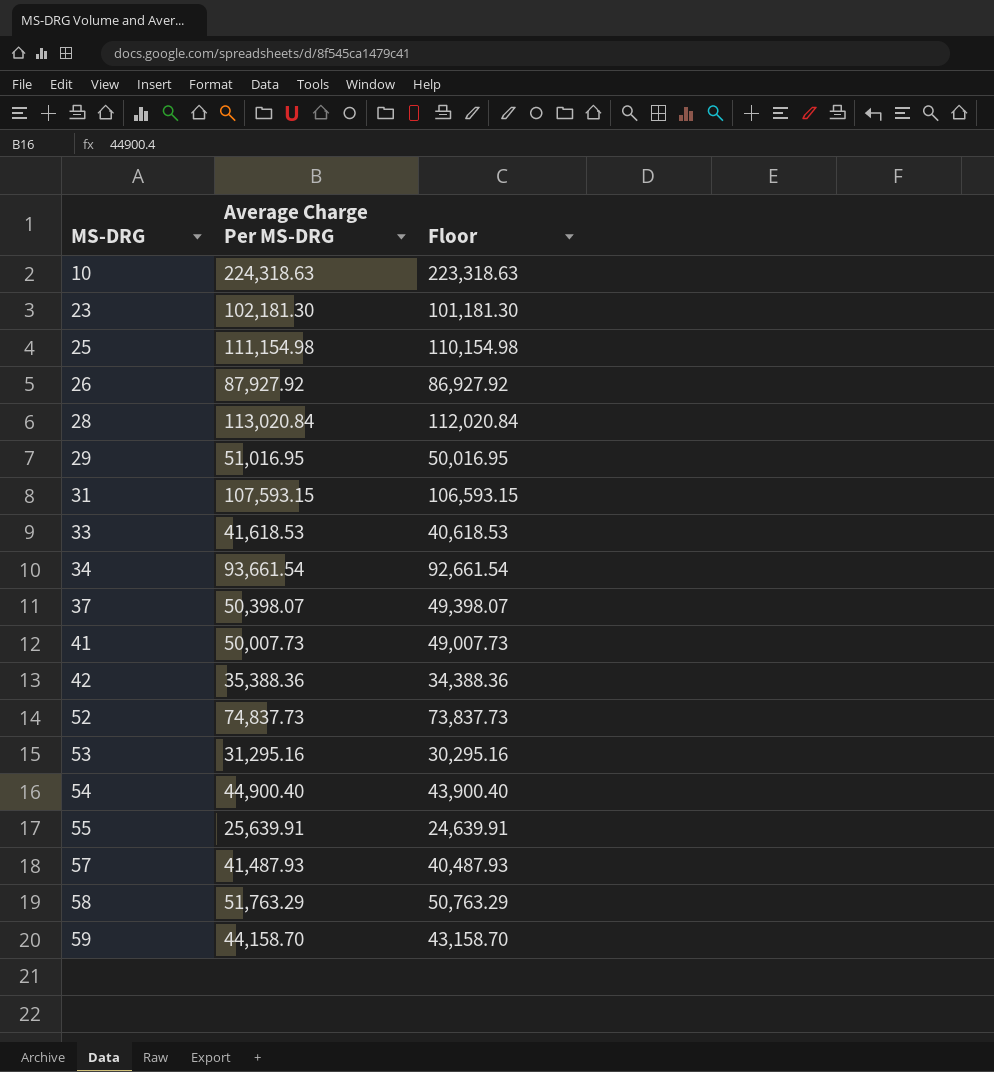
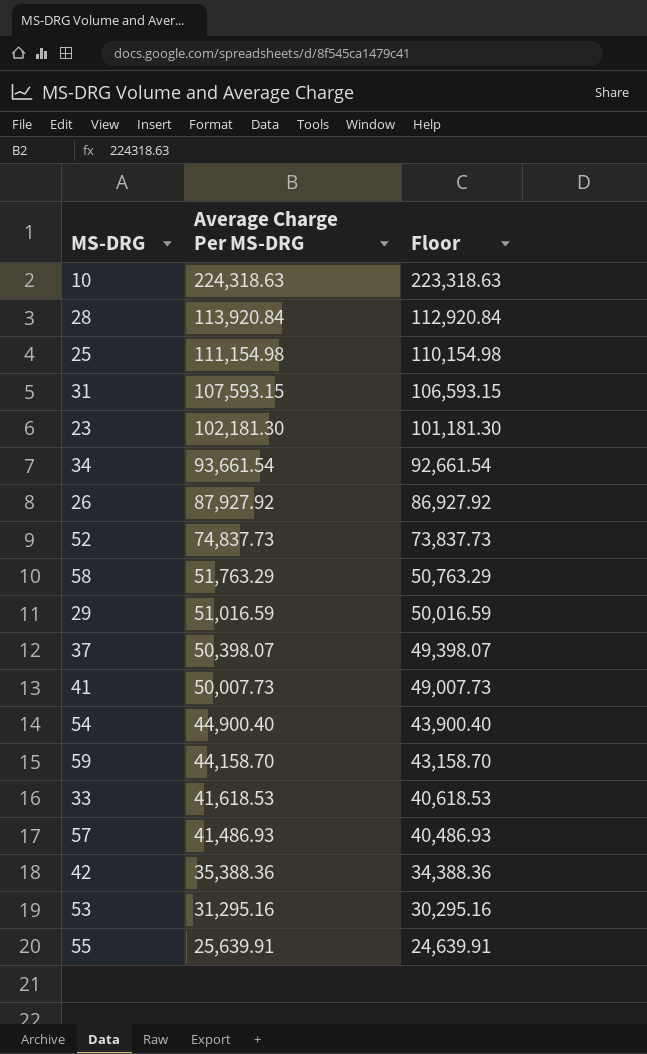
row order: MS-DRG ascending -> Average Charge Per MS-DRG descending
28 | Average Charge Per MS-DRG: 113,020.84 -> 113,920.84
28 | Floor: 112,020.84 -> 112,920.84
29 | Average Charge Per MS-DRG: 51,016.95 -> 51,016.59
29 | Floor: 50,016.95 -> 50,016.59
57 | Average Charge Per MS-DRG: 41,487.93 -> 41,486.93
57 | Floor: 40,487.93 -> 40,486.93

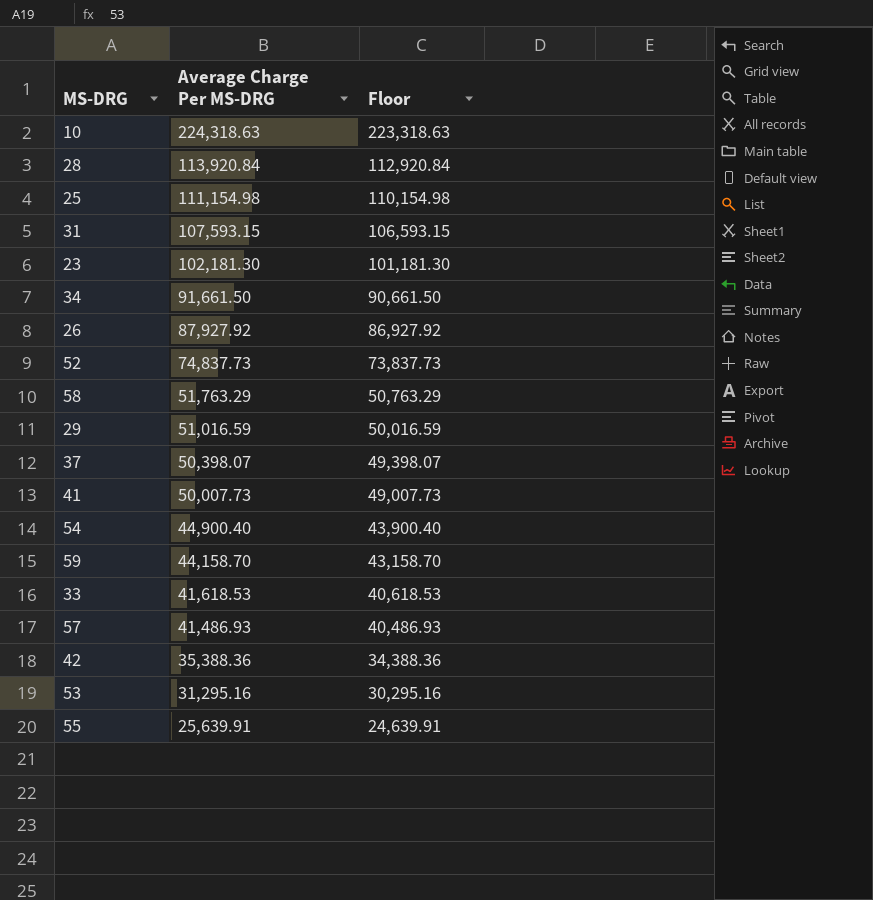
34 | Average Charge Per MS-DRG: 93,661.54 -> 91,661.50
34 | Floor: 92,661.54 -> 90,661.50

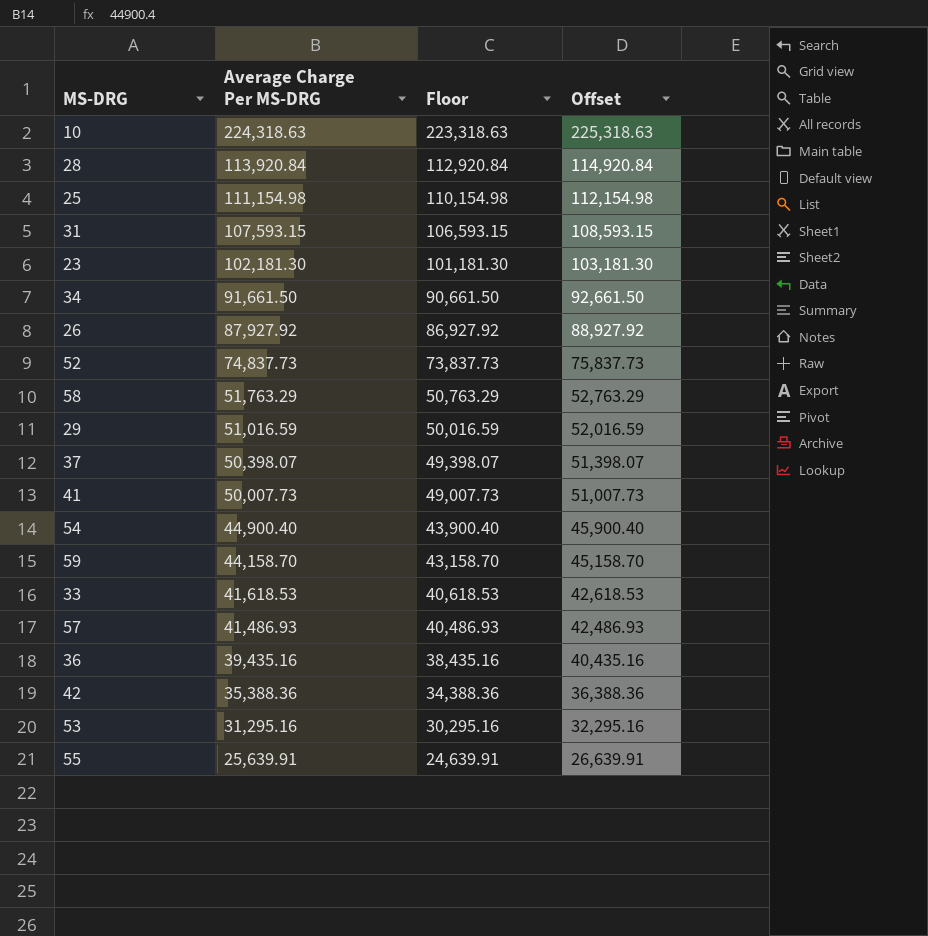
column Offset | formula: none -> [Average Charge Per MS-DRG] + 1000
row 36: none -> 39,435.16 | 38,435.16 | 40,435.16

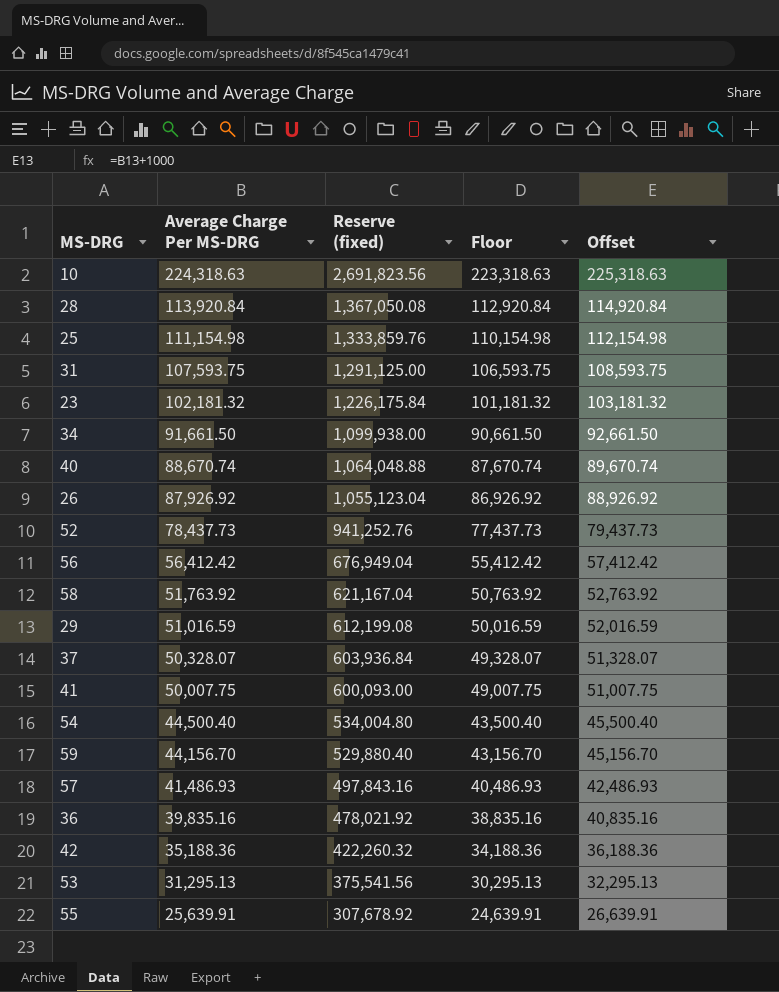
column Reserve (fixed) | formula: none -> [Average Charge Per MS-DRG] * 12
row 33: 41,618.53 | 40,618.53 | 42,618.53 -> none
31 | Average Charge Per MS-DRG: 107,593.15 -> 107,593.75
31 | Floor: 106,593.15 -> 106,593.75
31 | Offset: 108,593.15 -> 108,593.75
23 | Average Charge Per MS-DRG: 102,181.30 -> 102,181.32
23 | Floor: 101,181.30 -> 101,181.32
23 | Offset: 103,181.30 -> 103,181.32
row 40: none -> 88,670.74 | 1,064,048.88 | 87,670.74 | 89,670.74
26 | Average Charge Per MS-DRG: 87,927.92 -> 87,926.92
26 | Floor: 86,927.92 -> 86,926.92
26 | Offset: 88,927.92 -> 88,926.92
52 | Average Charge Per MS-DRG: 74,837.73 -> 78,437.73
52 | Floor: 73,837.73 -> 77,437.73
52 | Offset: 75,837.73 -> 79,437.73
row 56: none -> 56,412.42 | 676,949.04 | 55,412.42 | 57,412.42
58 | Average Charge Per MS-DRG: 51,763.29 -> 51,763.92
58 | Floor: 50,763.29 -> 50,763.92
58 | Offset: 52,763.29 -> 52,763.92
37 | Average Charge Per MS-DRG: 50,398.07 -> 50,328.07
37 | Floor: 49,398.07 -> 49,328.07
37 | Offset: 51,398.07 -> 51,328.07
41 | Average Charge Per MS-DRG: 50,007.73 -> 50,007.75
41 | Floor: 49,007.73 -> 49,007.75
41 | Offset: 51,007.73 -> 51,007.75
54 | Average Charge Per MS-DRG: 44,900.40 -> 44,500.40
54 | Floor: 43,900.40 -> 43,500.40
54 | Offset: 45,900.40 -> 45,500.40
59 | Average Charge Per MS-DRG: 44,158.70 -> 44,156.70
59 | Floor: 43,158.70 -> 43,156.70
59 | Offset: 45,158.70 -> 45,156.70
36 | Average Charge Per MS-DRG: 39,435.16 -> 39,835.16
36 | Floor: 38,435.16 -> 38,835.16
36 | Offset: 40,435.16 -> 40,835.16
42 | Average Charge Per MS-DRG: 35,388.36 -> 35,188.36
42 | Floor: 34,388.36 -> 34,188.36
42 | Offset: 36,388.36 -> 36,188.36
53 | Average Charge Per MS-DRG: 31,295.16 -> 31,295.13
53 | Floor: 30,295.16 -> 30,295.13
53 | Offset: 32,295.16 -> 32,295.13

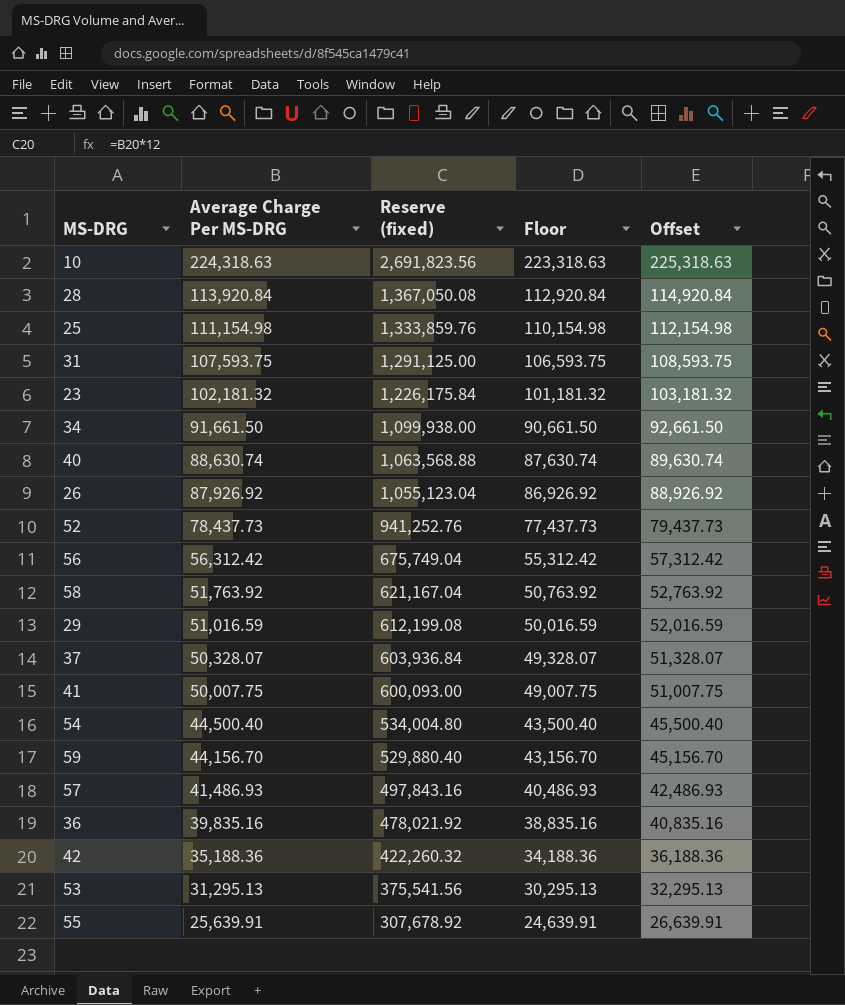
40 | Average Charge Per MS-DRG: 88,670.74 -> 88,630.74
40 | Reserve (fixed): 1,064,048.88 -> 1,063,568.88
40 | Floor: 87,670.74 -> 87,630.74
40 | Offset: 89,670.74 -> 89,630.74
56 | Average Charge Per MS-DRG: 56,412.42 -> 56,312.42
56 | Reserve (fixed): 676,949.04 -> 675,749.04
56 | Floor: 55,412.42 -> 55,312.42
56 | Offset: 57,412.42 -> 57,312.42

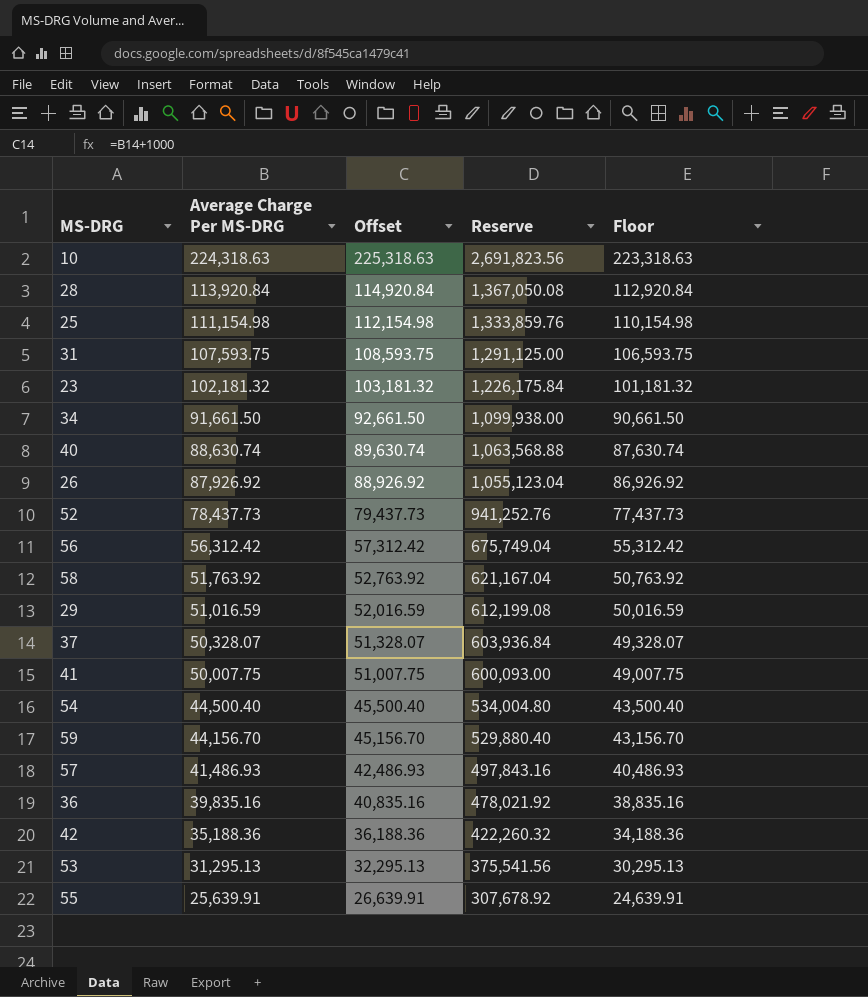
column Offset | position: 5 -> 3
column name: Reserve (fixed) -> Reserve

